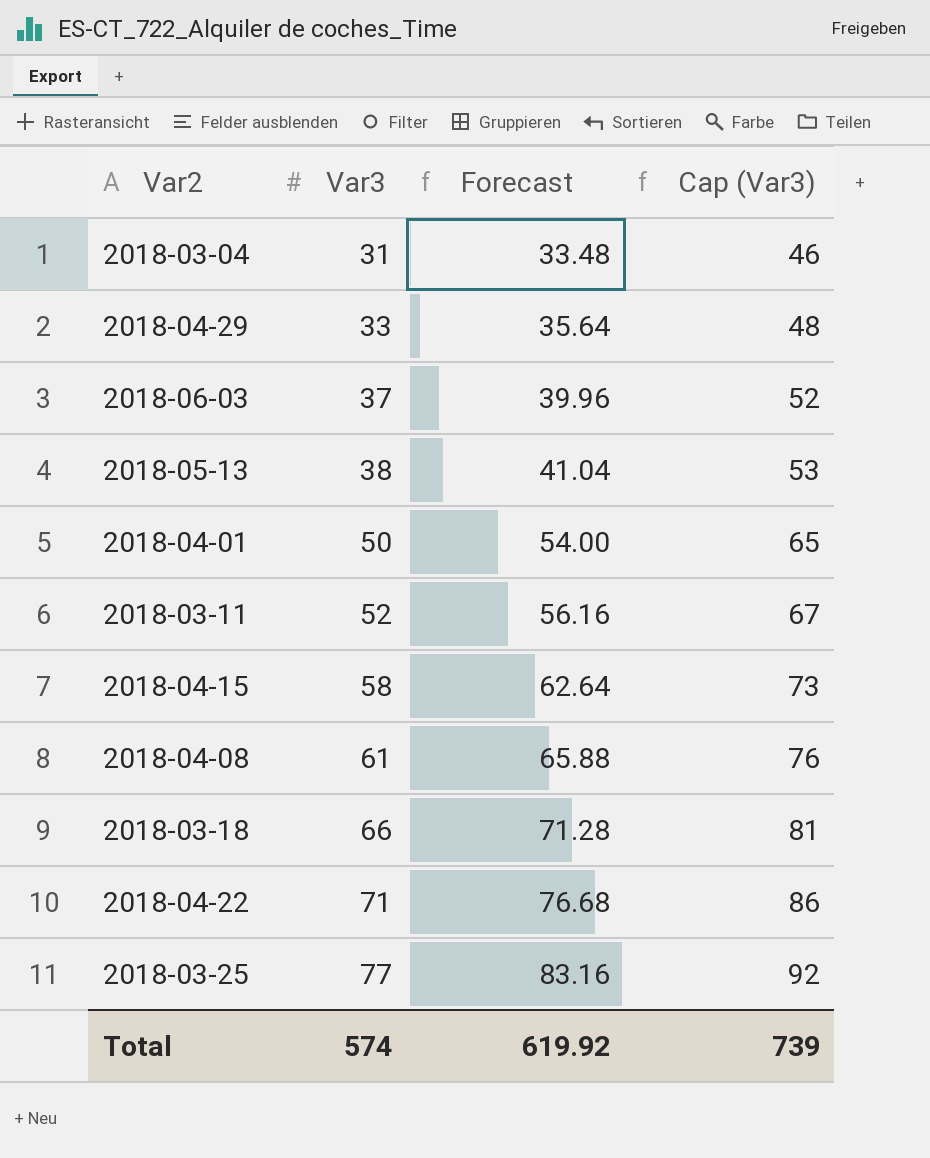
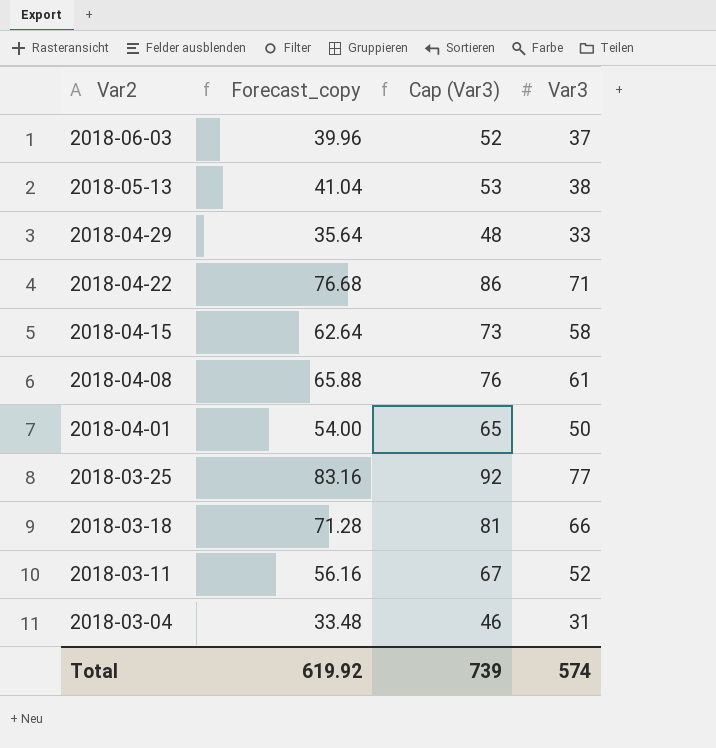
row order: Var3 ascending -> Var2 descending
column name: Forecast -> Forecast_copy
column Var3 | position: 2 -> 4

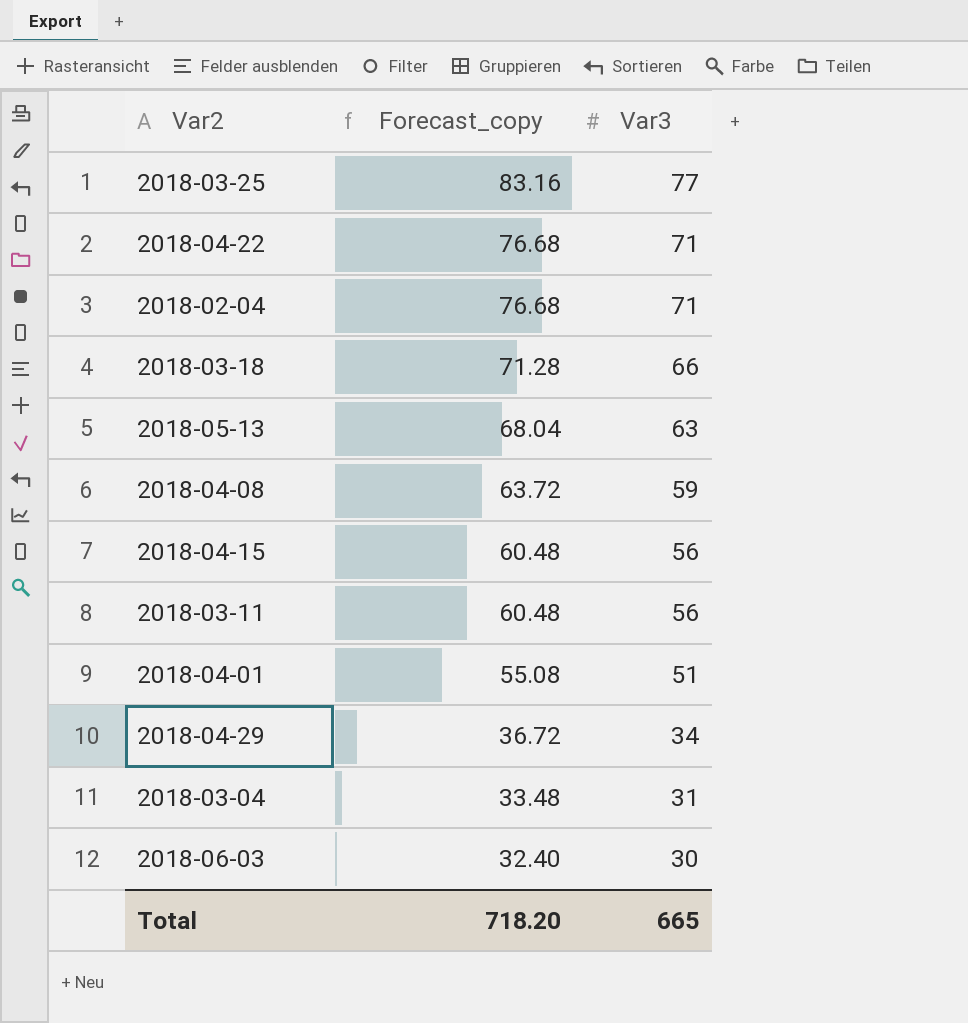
row order: Var2 descending -> Forecast_copy descending
column Cap (Var3) | formula: [Var3] + 15 -> none
row 2018-02-04: none -> 76.68 | 71
2018-05-13 | Forecast_copy: 41.04 -> 68.04
2018-05-13 | Var3: 38 -> 63
2018-04-08 | Forecast_copy: 65.88 -> 63.72
2018-04-08 | Var3: 61 -> 59
2018-04-15 | Forecast_copy: 62.64 -> 60.48
2018-04-15 | Var3: 58 -> 56
2018-03-11 | Forecast_copy: 56.16 -> 60.48
2018-03-11 | Var3: 52 -> 56
2018-04-01 | Forecast_copy: 54.00 -> 55.08
2018-04-01 | Var3: 50 -> 51
2018-04-29 | Forecast_copy: 35.64 -> 36.72
2018-04-29 | Var3: 33 -> 34
2018-06-03 | Forecast_copy: 39.96 -> 32.40
2018-06-03 | Var3: 37 -> 30
Total | Forecast_copy: 619.92 -> 718.20
Total | Var3: 574 -> 665

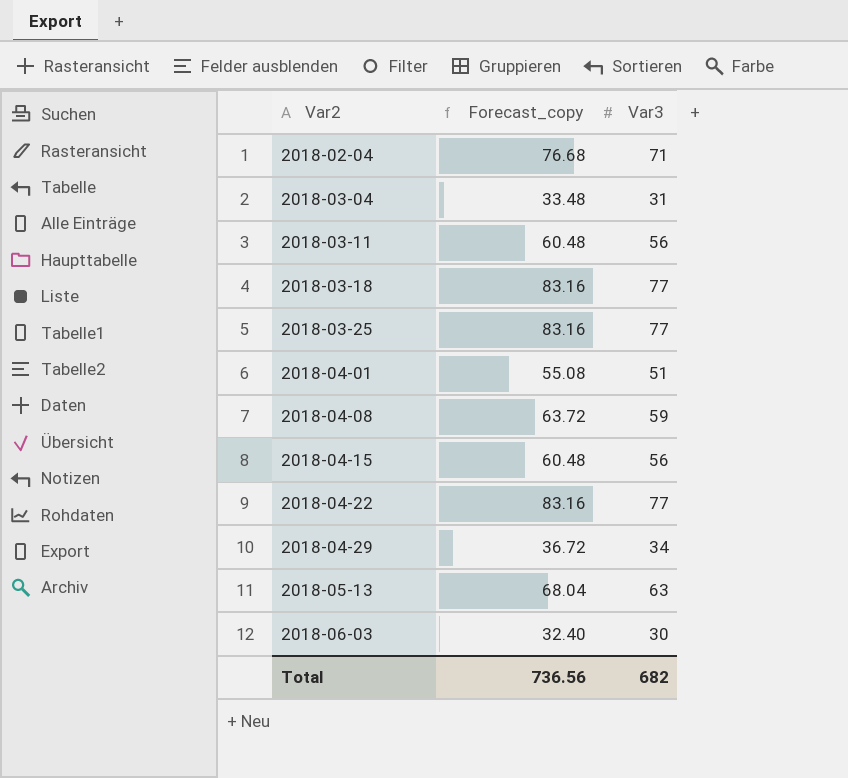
row order: Forecast_copy descending -> Var2 ascending
2018-03-18 | Forecast_copy: 71.28 -> 83.16
2018-03-18 | Var3: 66 -> 77
2018-04-22 | Forecast_copy: 76.68 -> 83.16
2018-04-22 | Var3: 71 -> 77
Total | Forecast_copy: 718.20 -> 736.56
Total | Var3: 665 -> 682

